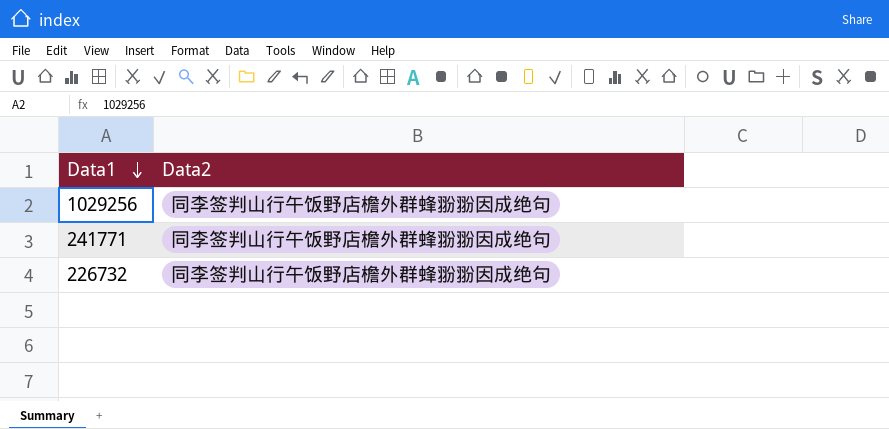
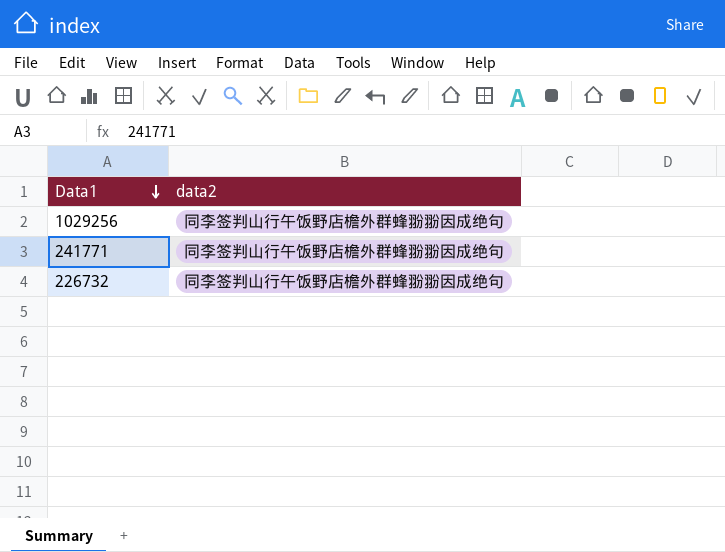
column name: Data2 -> data2

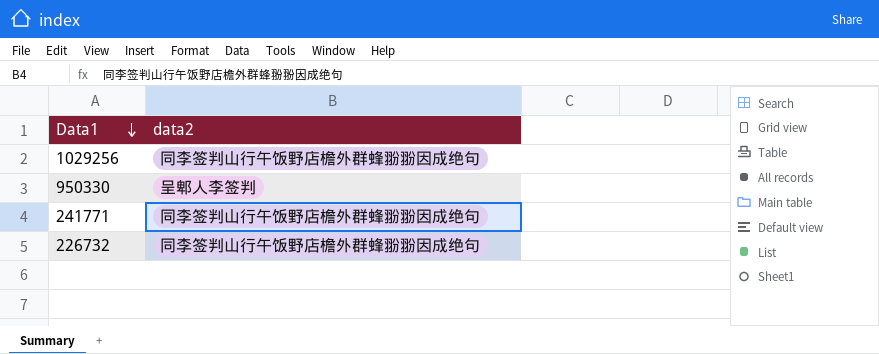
row 950330: none -> 呈郫人李签判

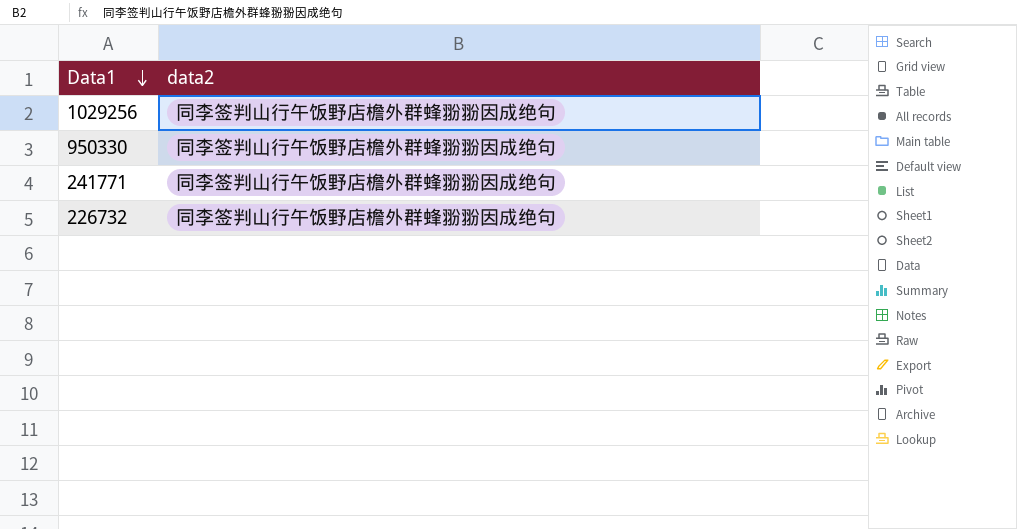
950330 | data2: 呈郫人李签判 -> 同李签判山行午饭野店檐外群蜂翂翂因成绝句

